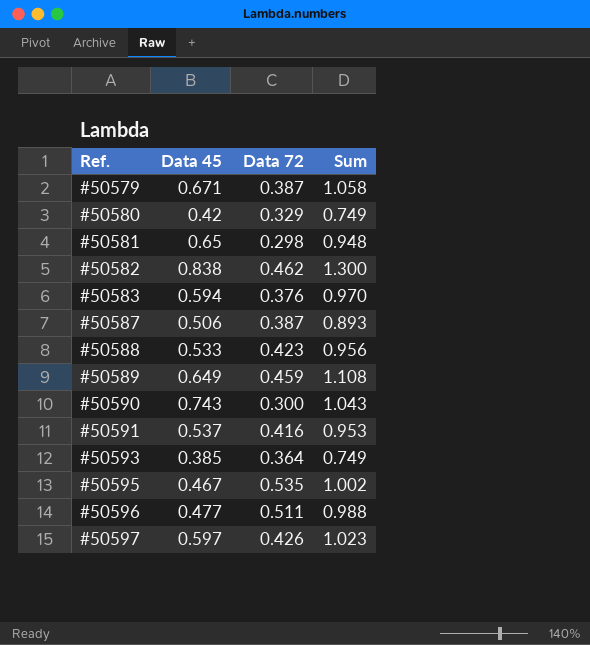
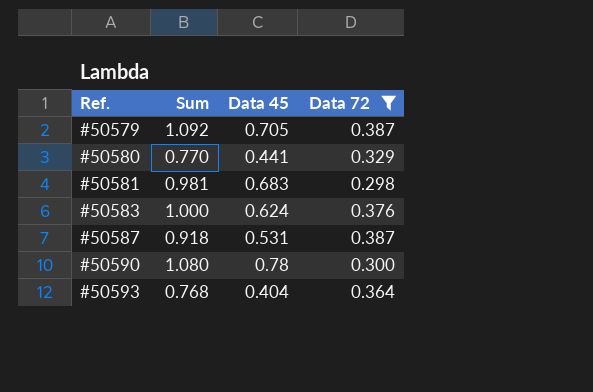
filter: none -> Data 72 <= 0.387
column Sum | position: 4 -> 2
#50579 | Sum: 1.058 -> 1.092
#50579 | Data 45: 0.671 -> 0.705
#50580 | Sum: 0.749 -> 0.770
#50580 | Data 45: 0.42 -> 0.441
#50581 | Sum: 0.948 -> 0.981
#50581 | Data 45: 0.65 -> 0.683
#50583 | Sum: 0.970 -> 1.000
#50583 | Data 45: 0.594 -> 0.624
#50587 | Sum: 0.893 -> 0.918
#50587 | Data 45: 0.506 -> 0.531
#50590 | Sum: 1.043 -> 1.080
#50590 | Data 45: 0.743 -> 0.78
#50593 | Sum: 0.749 -> 0.768
#50593 | Data 45: 0.385 -> 0.404

